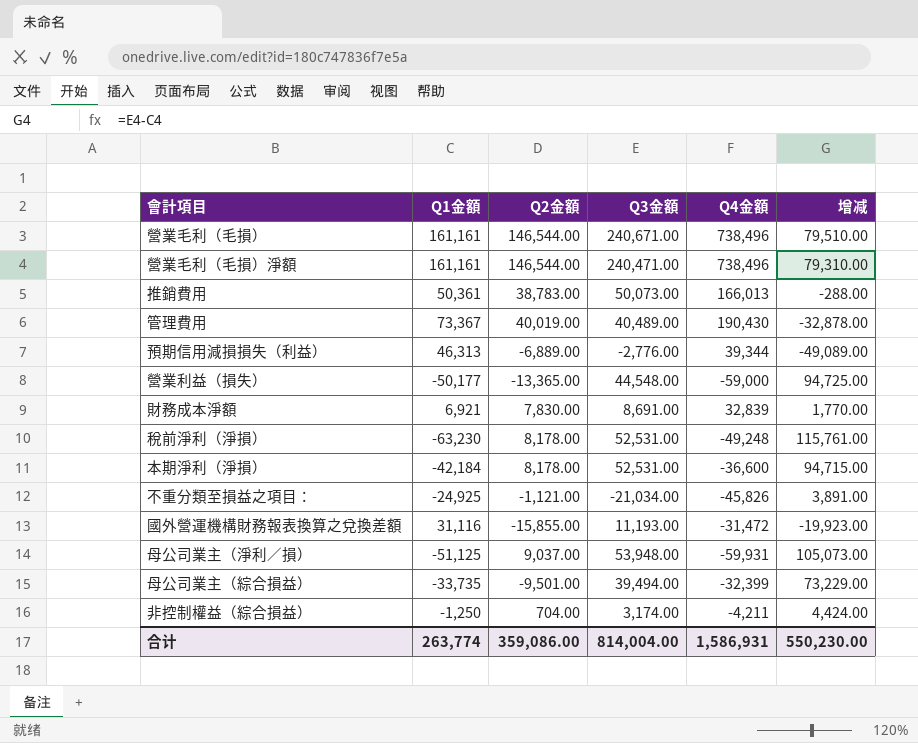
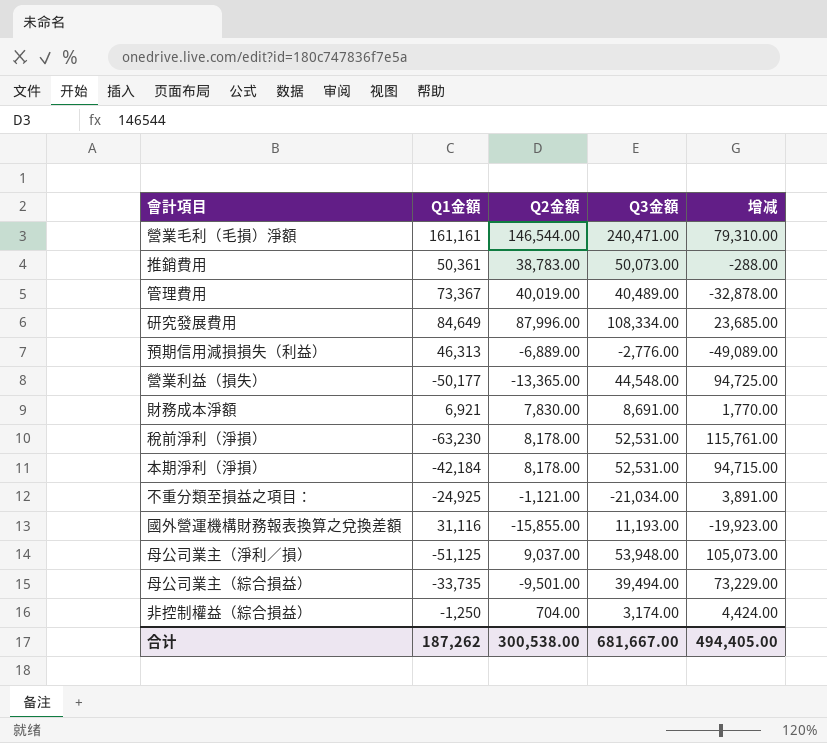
column Q4金額 | position: 5 -> none
row 營業毛利（毛損）: 161,161 | 146,544.00 | 240,671.00 | 738,496 | 79,510.00 -> none
row 研究發展費用: none -> 84,649 | 87,996.00 | 108,334.00 | 23,685.00
合计 | Q1金額: 263,774 -> 187,262
合计 | Q2金額: 359,086.00 -> 300,538.00
合计 | Q3金額: 814,004.00 -> 681,667.00
合计 | 增减: 550,230.00 -> 494,405.00

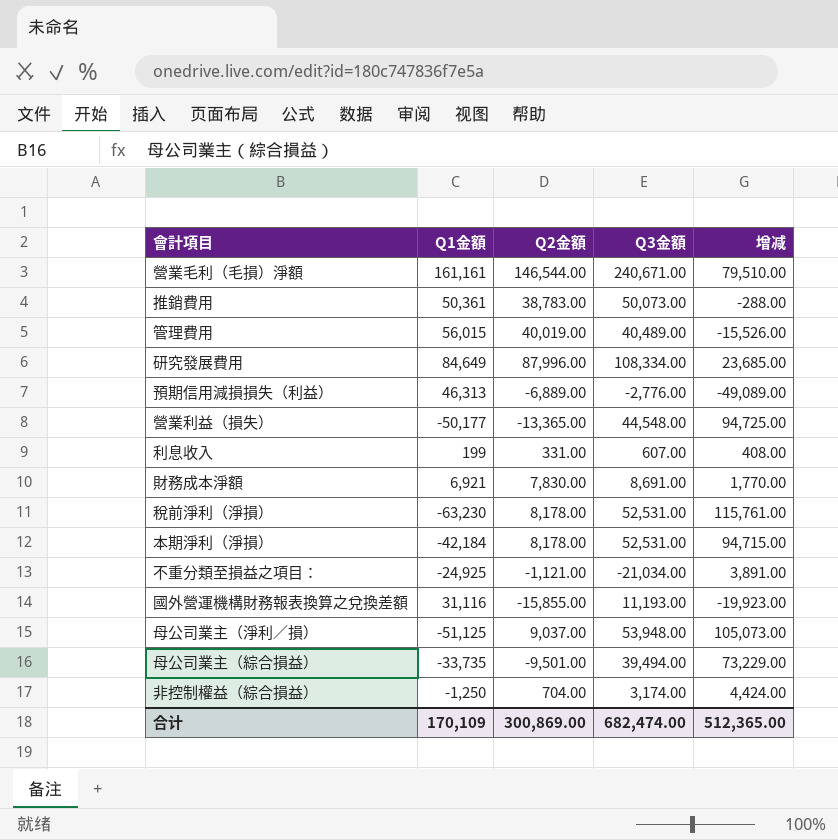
營業毛利（毛損）淨額 | Q3金額: 240,471.00 -> 240,671.00
營業毛利（毛損）淨額 | 增减: 79,310.00 -> 79,510.00
管理費用 | Q1金額: 73,367 -> 56,015
管理費用 | 增减: -32,878.00 -> -15,526.00
row 利息收入: none -> 199 | 331.00 | 607.00 | 408.00
合计 | Q1金額: 187,262 -> 170,109
合计 | Q2金額: 300,538.00 -> 300,869.00
合计 | Q3金額: 681,667.00 -> 682,474.00
合计 | 增减: 494,405.00 -> 512,365.00

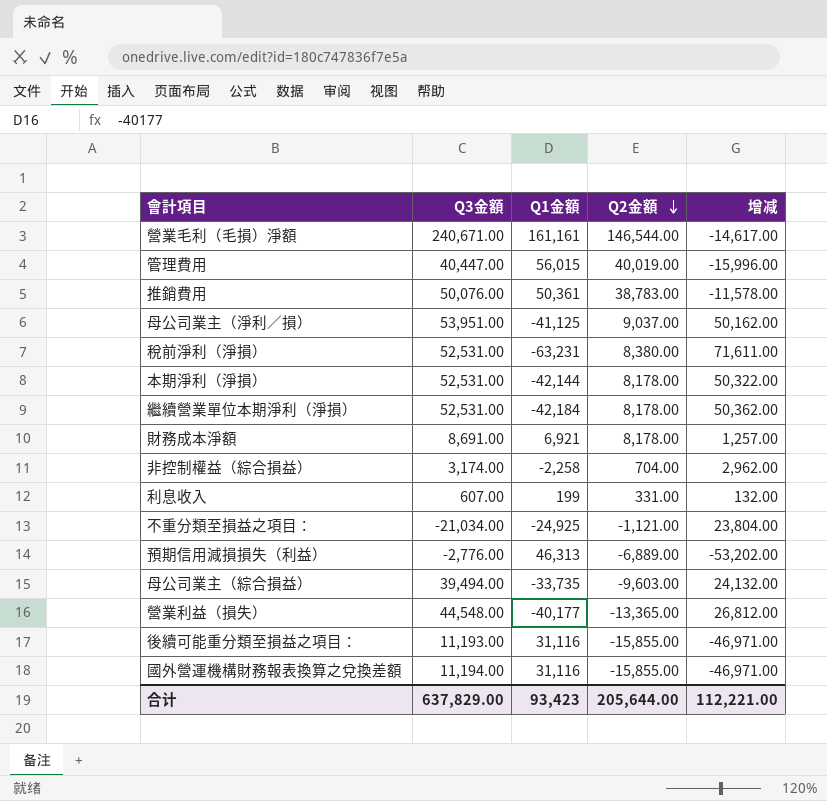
row order: none -> Q2金額 descending
column Q3金額 | position: 4 -> 2
column 增减 | formula: [Q3金額] - [Q1金額] -> [Q2金額] - [Q1金額]
row 研究發展費用: 84,649 | 87,996.00 | 108,334.00 | 23,685.00 -> none
管理費用 | Q3金額: 40,489.00 -> 40,447.00
推銷費用 | Q3金額: 50,073.00 -> 50,076.00
母公司業主（淨利∕損） | Q3金額: 53,948.00 -> 53,951.00
母公司業主（淨利∕損） | Q1金額: -51,125 -> -41,125
稅前淨利（淨損） | Q1金額: -63,230 -> -63,231
稅前淨利（淨損） | Q2金額: 8,178.00 -> 8,380.00
本期淨利（淨損） | Q1金額: -42,184 -> -42,144
row 繼續營業單位本期淨利（淨損）: none -> 52,531.00 | -42,184 | 8,178.00 | 50,362.00
財務成本淨額 | Q2金額: 7,830.00 -> 8,178.00
非控制權益（綜合損益） | Q1金額: -1,250 -> -2,258
母公司業主（綜合損益） | Q2金額: -9,501.00 -> -9,603.00
營業利益（損失） | Q1金額: -50,177 -> -40,177
row 後續可能重分類至損益之項目：: none -> 11,193.00 | 31,116 | -15,855.00 | -46,971.00
國外營運機構財務報表換算之兌換差額 | Q3金額: 11,193.00 -> 11,194.00
合计 | Q3金額: 682,474.00 -> 637,829.00
合计 | Q1金額: 170,109 -> 93,423
合计 | Q2金額: 300,869.00 -> 205,644.00
合计 | 增减: 512,365.00 -> 112,221.00

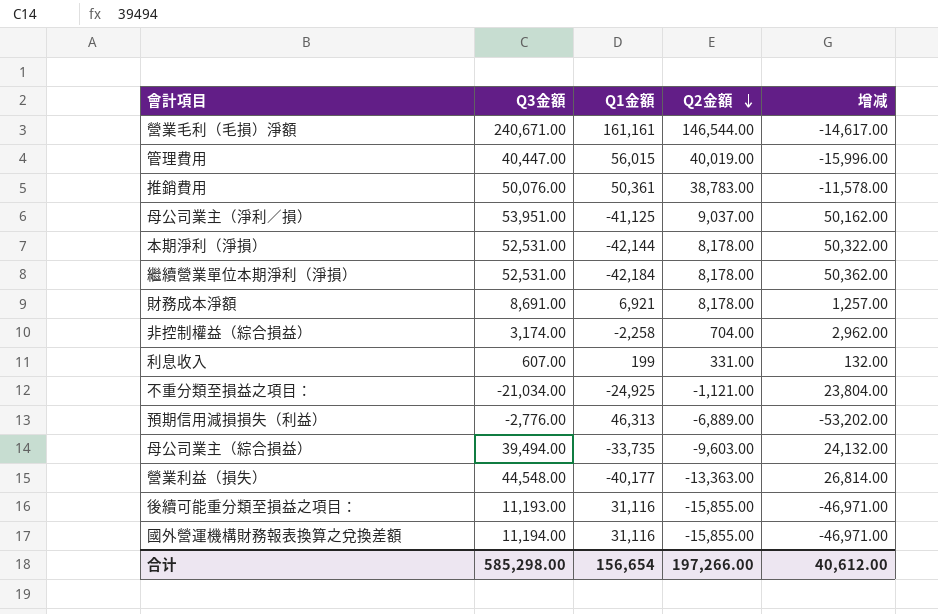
row 稅前淨利（淨損）: 52,531.00 | -63,231 | 8,380.00 | 71,611.00 -> none
營業利益（損失） | Q2金額: -13,365.00 -> -13,363.00
營業利益（損失） | 增减: 26,812.00 -> 26,814.00
合计 | Q3金額: 637,829.00 -> 585,298.00
合计 | Q1金額: 93,423 -> 156,654
合计 | Q2金額: 205,644.00 -> 197,266.00
合计 | 增减: 112,221.00 -> 40,612.00

